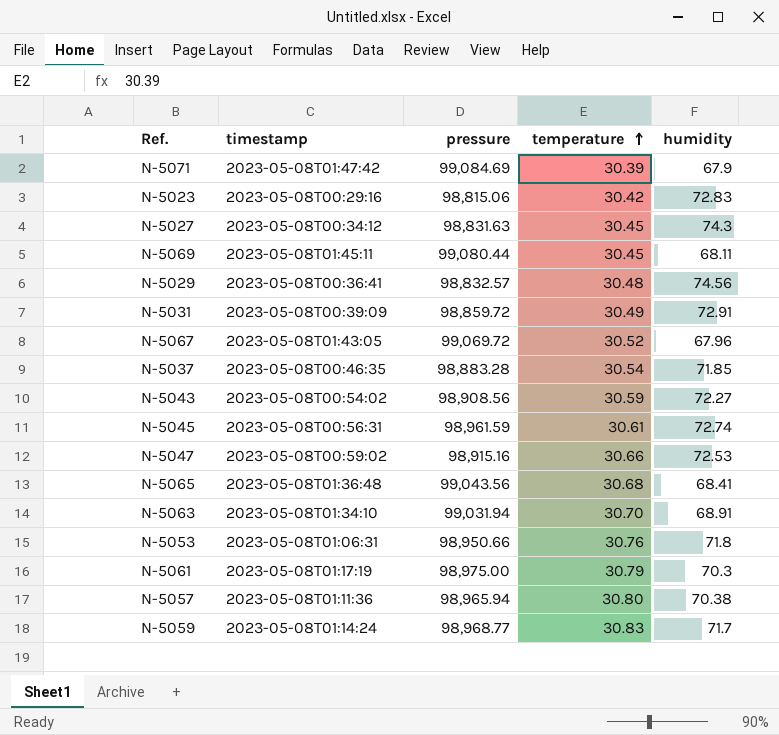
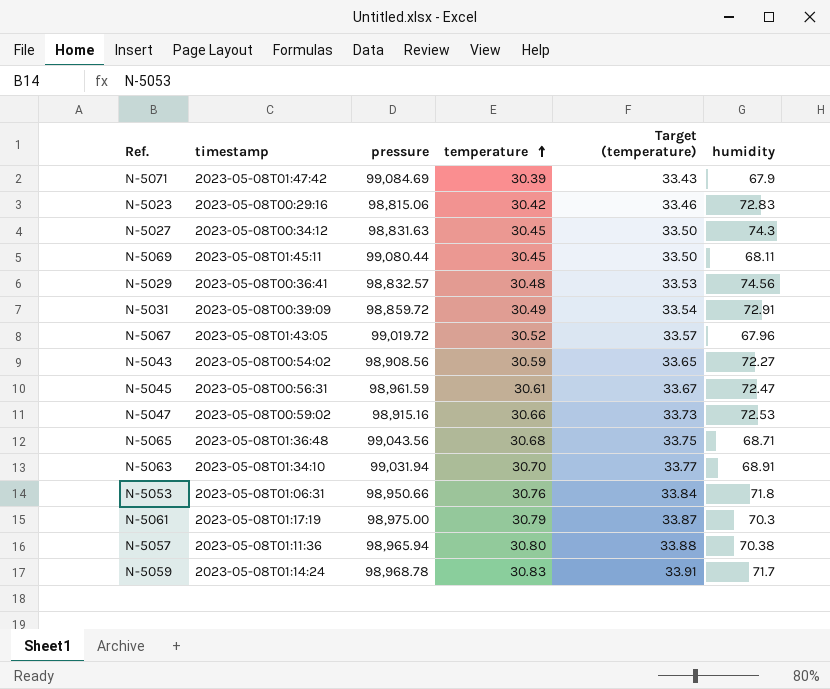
column Target (temperature) | formula: none -> [temperature] * 1.1
row N-5037: 2023-05-08T00:46:35 | 98,883.28 | 30.54 | 71.85 -> none
N-5067 | pressure: 99,069.72 -> 99,019.72
N-5045 | humidity: 72.74 -> 72.47
N-5065 | humidity: 68.41 -> 68.71
N-5059 | pressure: 98,968.77 -> 98,968.78

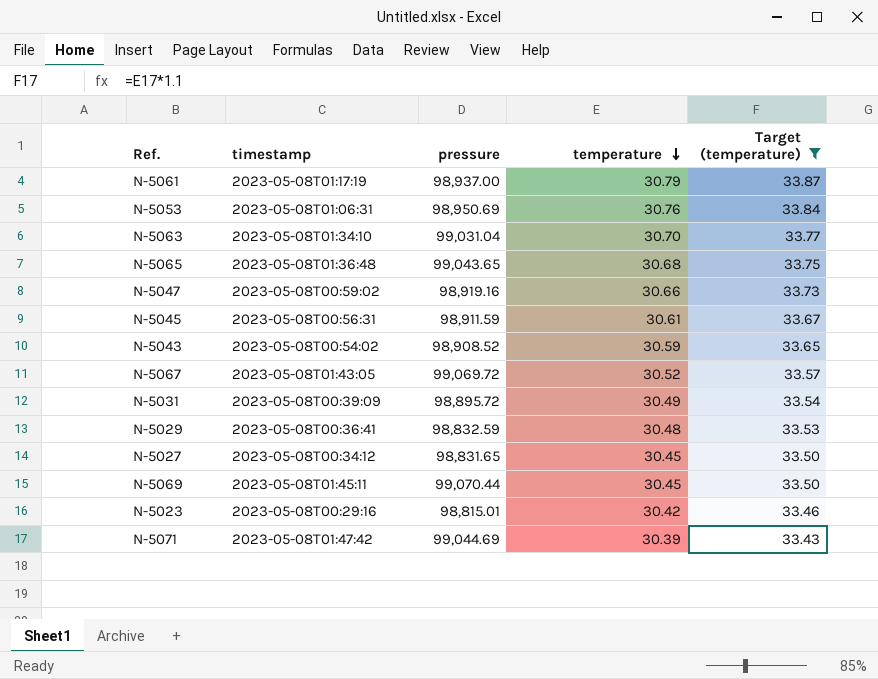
filter: none -> Target (temperature) <= 33.87
row order: temperature ascending -> temperature descending
column humidity | position: 6 -> none
N-5061 | pressure: 98,975.00 -> 98,937.00
N-5053 | pressure: 98,950.66 -> 98,950.69
N-5063 | pressure: 99,031.94 -> 99,031.04
N-5065 | pressure: 99,043.56 -> 99,043.65
N-5047 | pressure: 98,915.16 -> 98,919.16
N-5045 | pressure: 98,961.59 -> 98,911.59
N-5043 | pressure: 98,908.56 -> 98,908.52
N-5067 | pressure: 99,019.72 -> 99,069.72
N-5031 | pressure: 98,859.72 -> 98,895.72
N-5029 | pressure: 98,832.57 -> 98,832.59
N-5027 | pressure: 98,831.63 -> 98,831.65
N-5069 | pressure: 99,080.44 -> 99,070.44
N-5023 | pressure: 98,815.06 -> 98,815.01
N-5071 | pressure: 99,084.69 -> 99,044.69

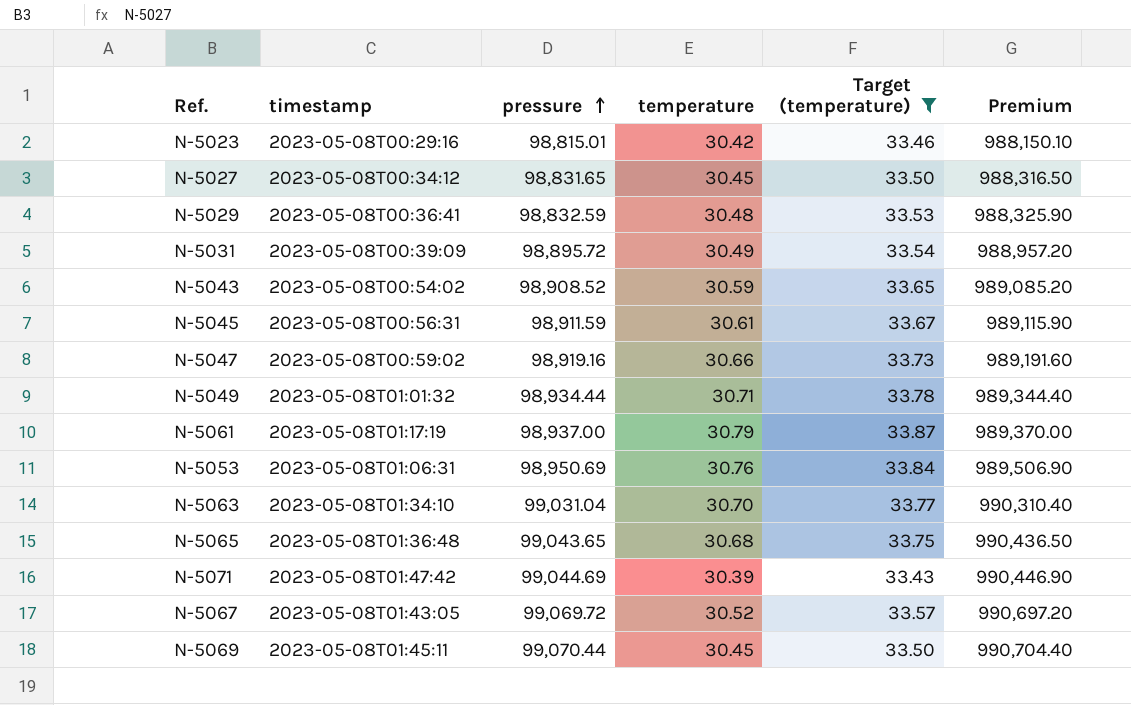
row order: temperature descending -> pressure ascending
column Premium | formula: none -> [pressure] * 10
row N-5049: none -> 2023-05-08T01:01:32 | 98,934.44 | 30.71 | 33.78 | 989,344.40

